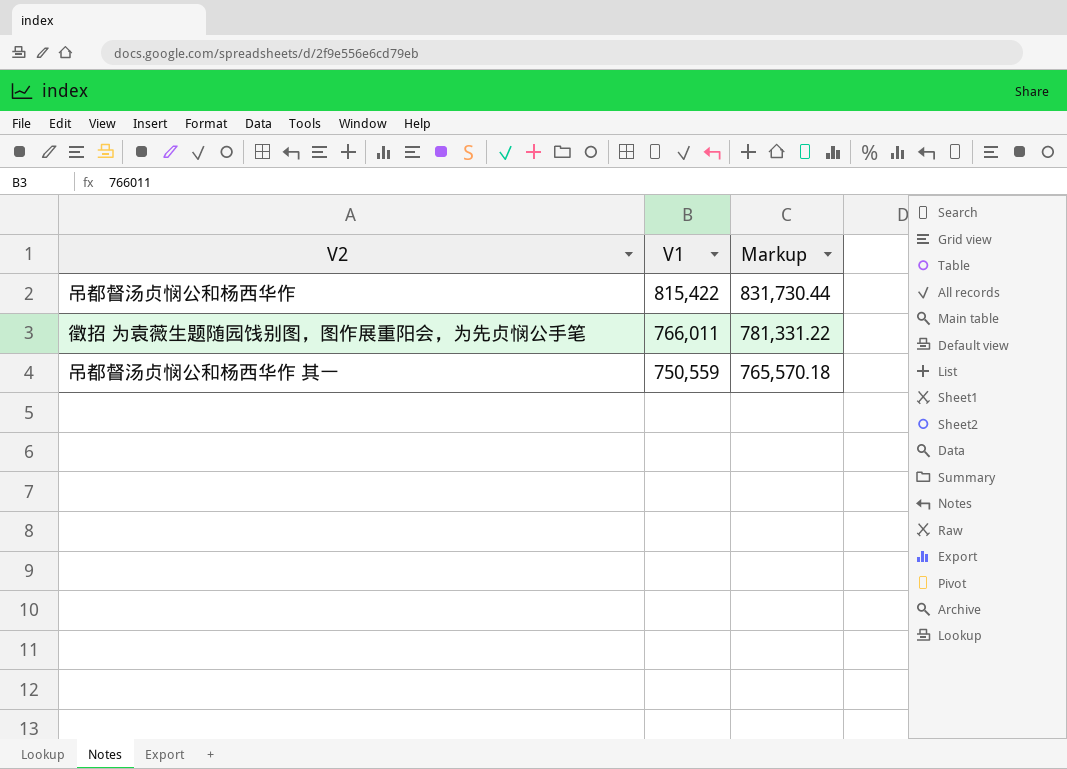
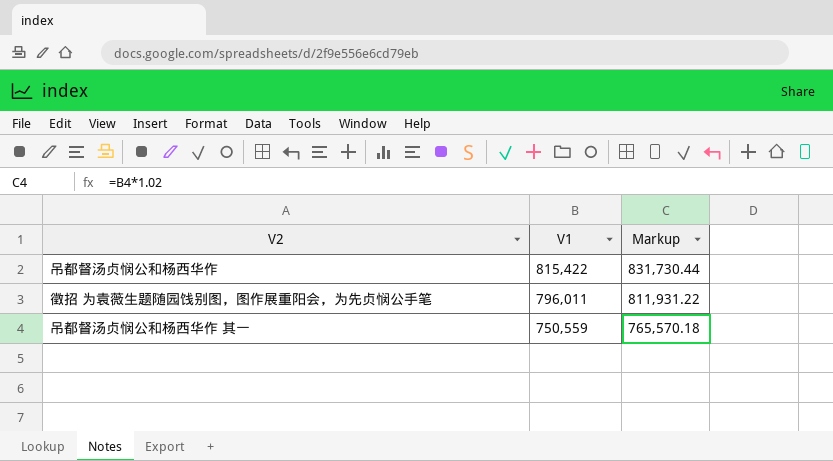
徵招 为袁薇生题随园饯别图，图作展重阳会，为先贞悯公手笔 | V1: 766,011 -> 796,011
徵招 为袁薇生题随园饯别图，图作展重阳会，为先贞悯公手笔 | Markup: 781,331.22 -> 811,931.22

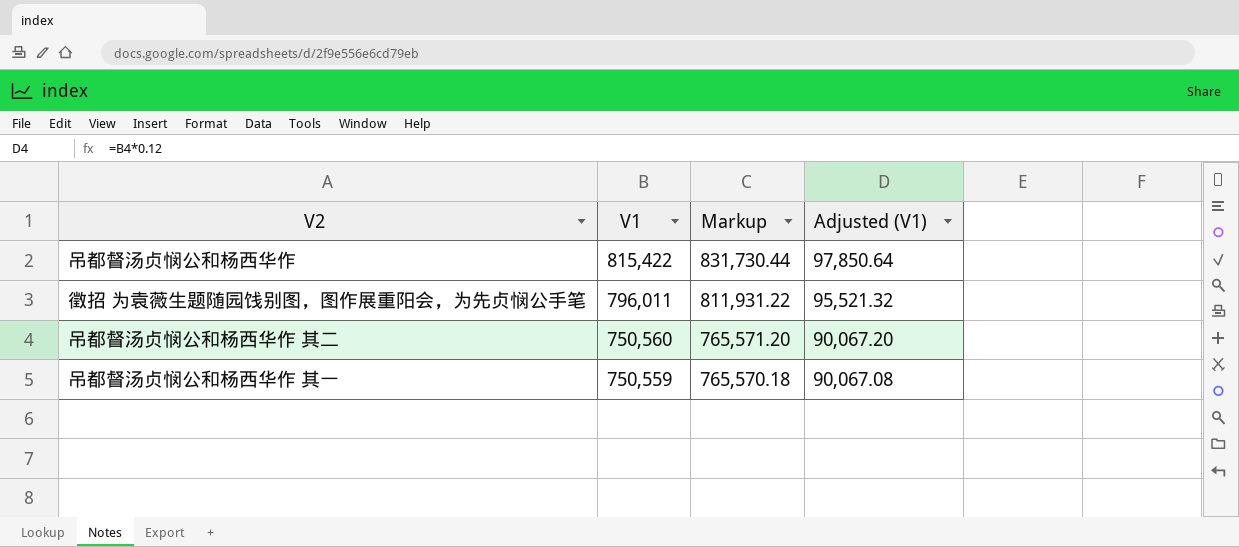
column Adjusted (V1) | formula: none -> [V1] * 0.12
row 吊都督汤贞悯公和杨西华作 其二: none -> 750,560 | 765,571.20 | 90,067.20

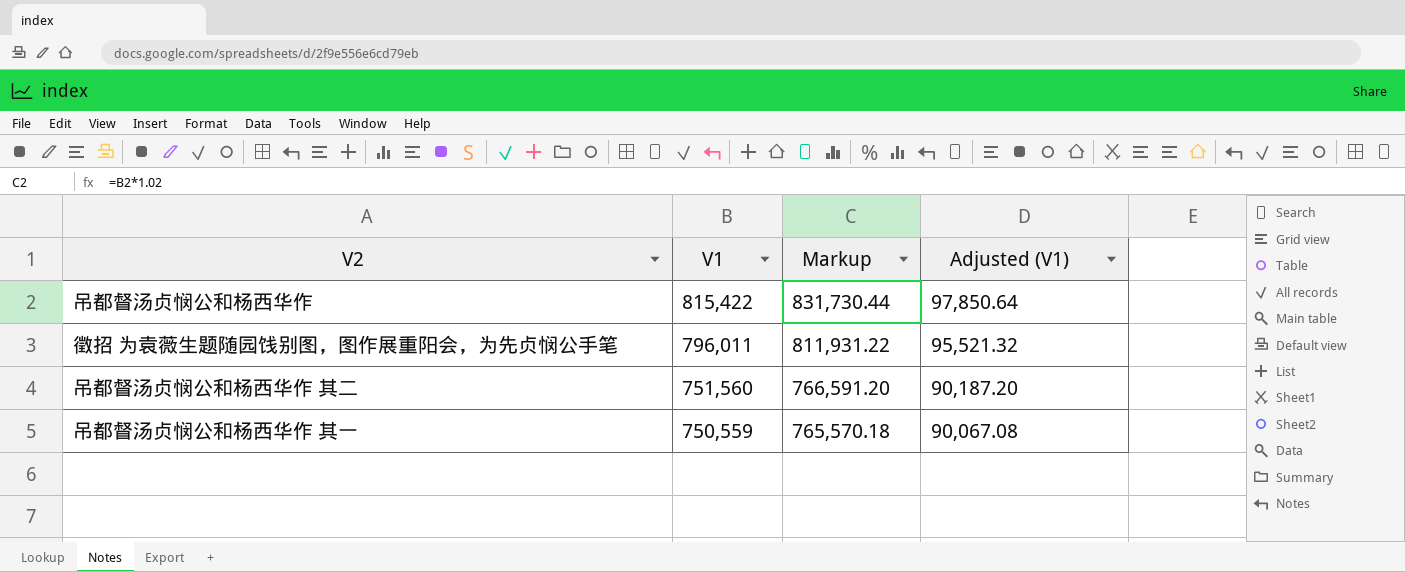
吊都督汤贞悯公和杨西华作 其二 | V1: 750,560 -> 751,560
吊都督汤贞悯公和杨西华作 其二 | Markup: 765,571.20 -> 766,591.20
吊都督汤贞悯公和杨西华作 其二 | Adjusted (V1): 90,067.20 -> 90,187.20

